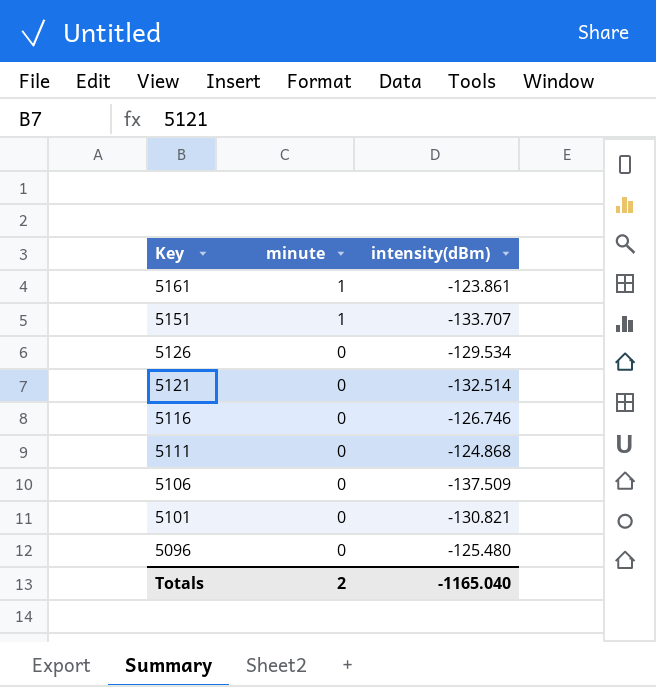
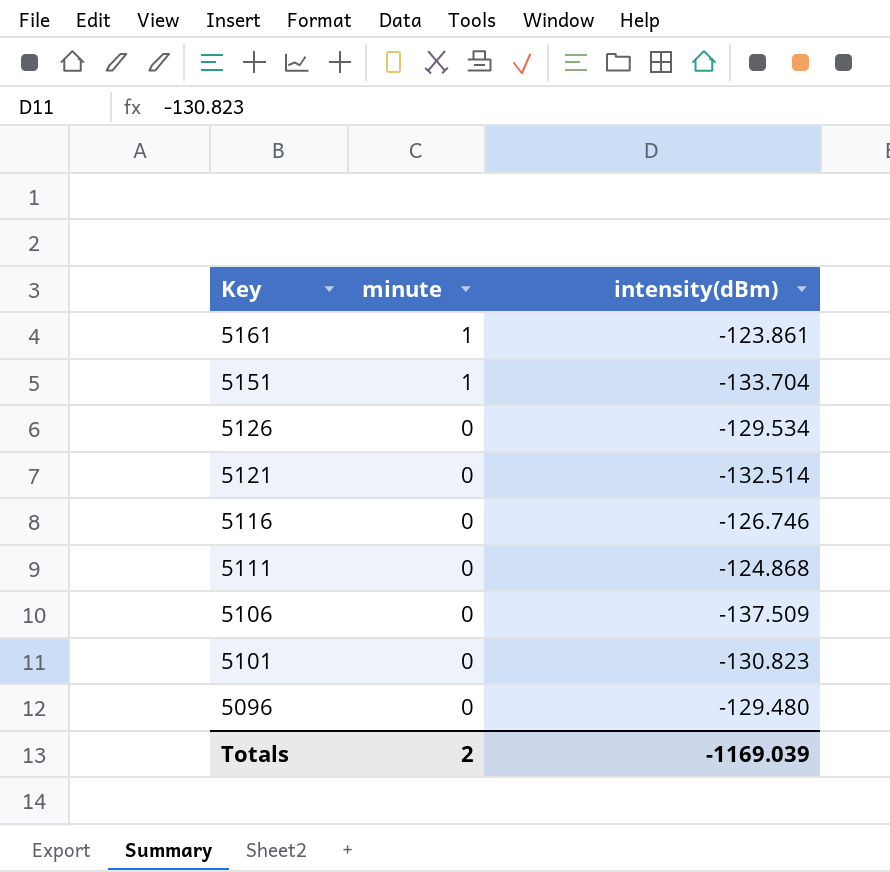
5151 | intensity(dBm): -133.707 -> -133.704
5101 | intensity(dBm): -130.821 -> -130.823
5096 | intensity(dBm): -125.480 -> -129.480
Totals | intensity(dBm): -1165.040 -> -1169.039

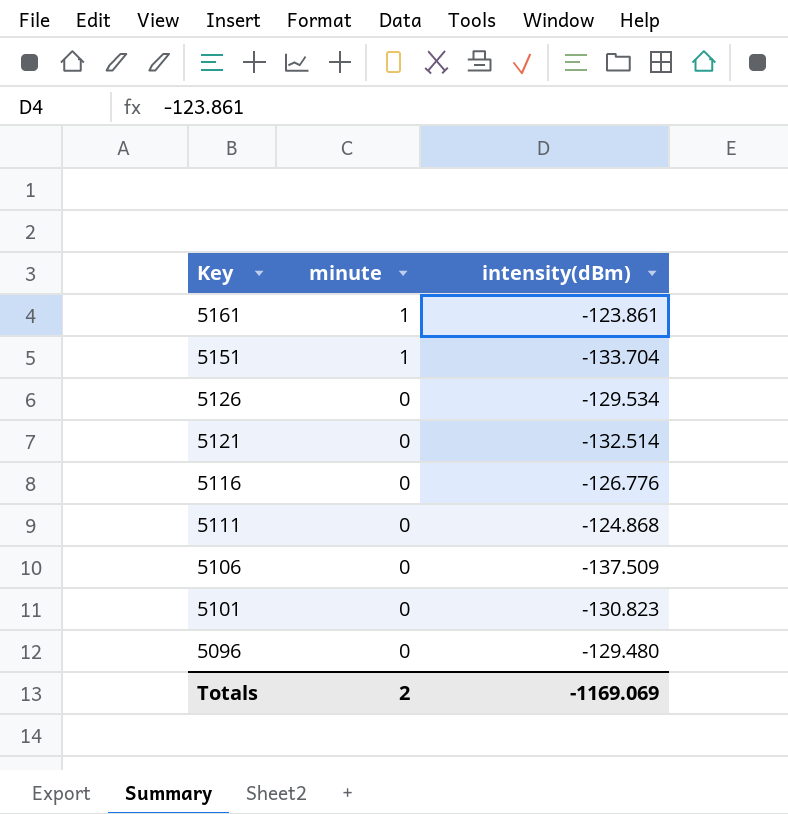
5116 | intensity(dBm): -126.746 -> -126.776
Totals | intensity(dBm): -1169.039 -> -1169.069

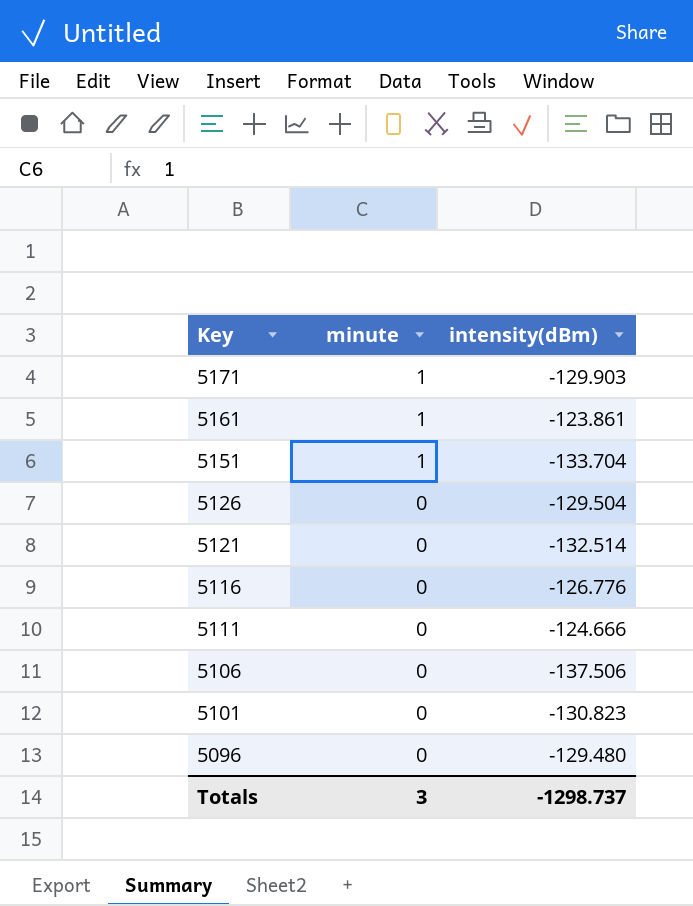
row 5171: none -> 1 | -129.903
5126 | intensity(dBm): -129.534 -> -129.504
5111 | intensity(dBm): -124.868 -> -124.666
5106 | intensity(dBm): -137.509 -> -137.506
Totals | minute: 2 -> 3
Totals | intensity(dBm): -1169.069 -> -1298.737

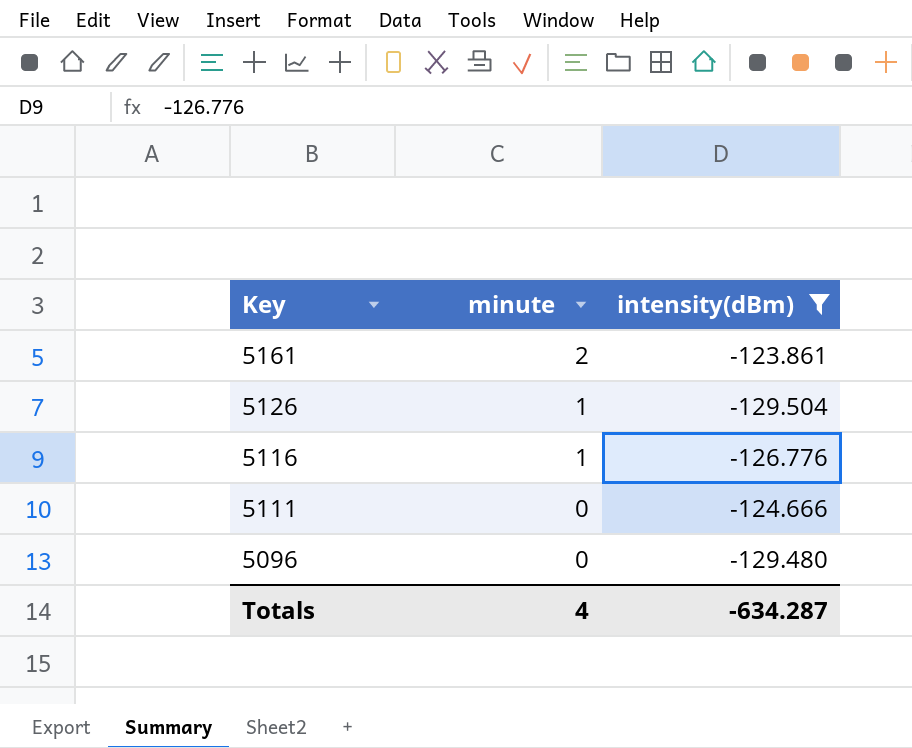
filter: none -> intensity(dBm) >= -129.504
5161 | minute: 1 -> 2
5126 | minute: 0 -> 1
5116 | minute: 0 -> 1
Totals | minute: 3 -> 4
Totals | intensity(dBm): -1298.737 -> -634.287

